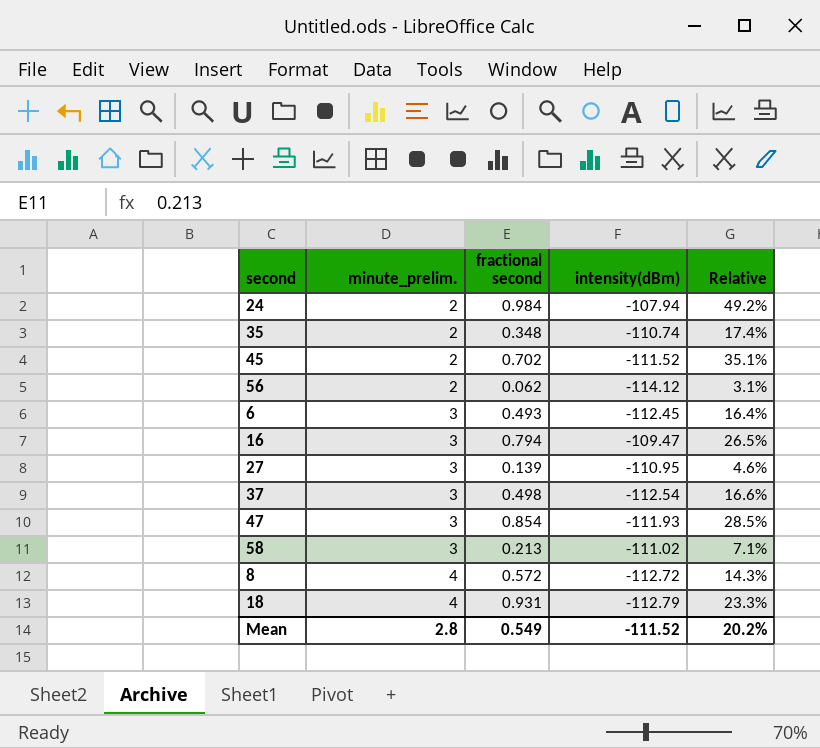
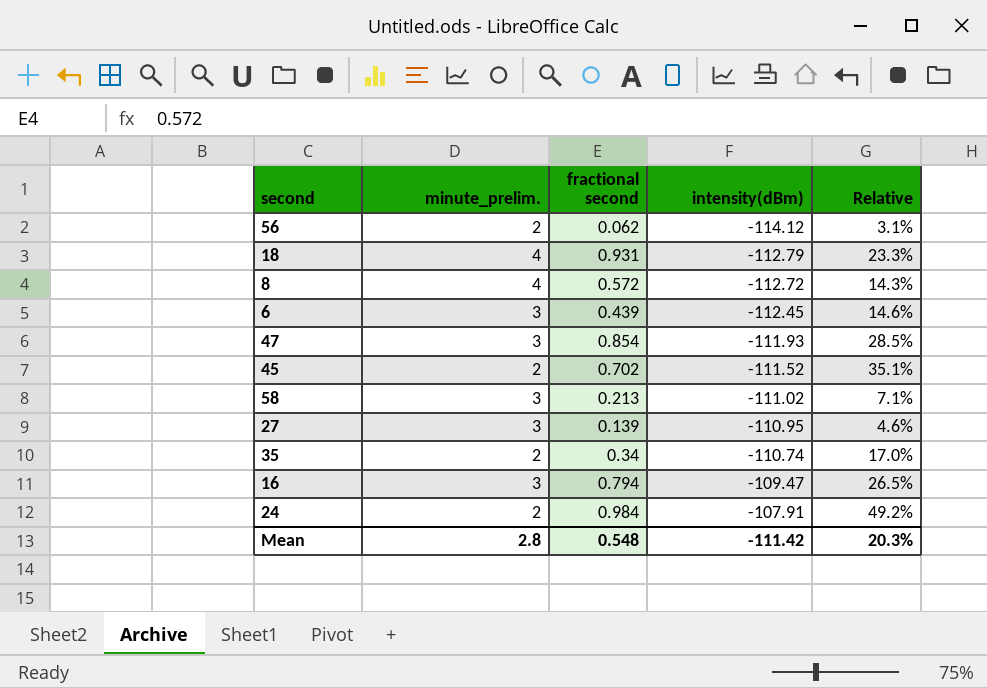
row order: minute_prelim. ascending -> intensity(dBm) ascending
row 37: 3 | 0.498 | -112.54 | 16.6% -> none
6 | fractional second: 0.493 -> 0.439
6 | Relative: 16.4% -> 14.6%
35 | fractional second: 0.348 -> 0.34
35 | Relative: 17.4% -> 17.0%
24 | intensity(dBm): -107.94 -> -107.91
Mean | fractional second: 0.549 -> 0.548
Mean | intensity(dBm): -111.52 -> -111.42
Mean | Relative: 20.2% -> 20.3%

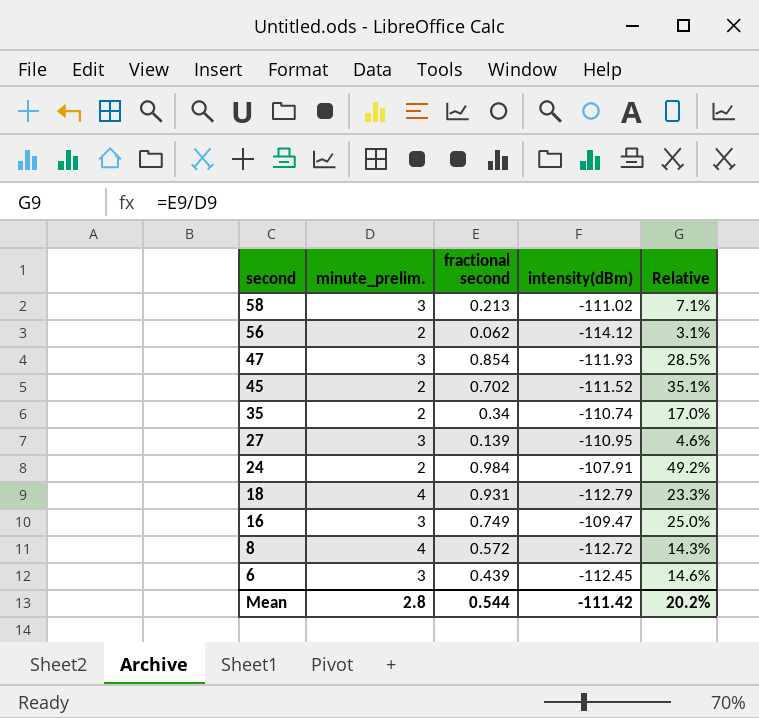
row order: intensity(dBm) ascending -> second descending
16 | fractional second: 0.794 -> 0.749
16 | Relative: 26.5% -> 25.0%
Mean | fractional second: 0.548 -> 0.544
Mean | Relative: 20.3% -> 20.2%

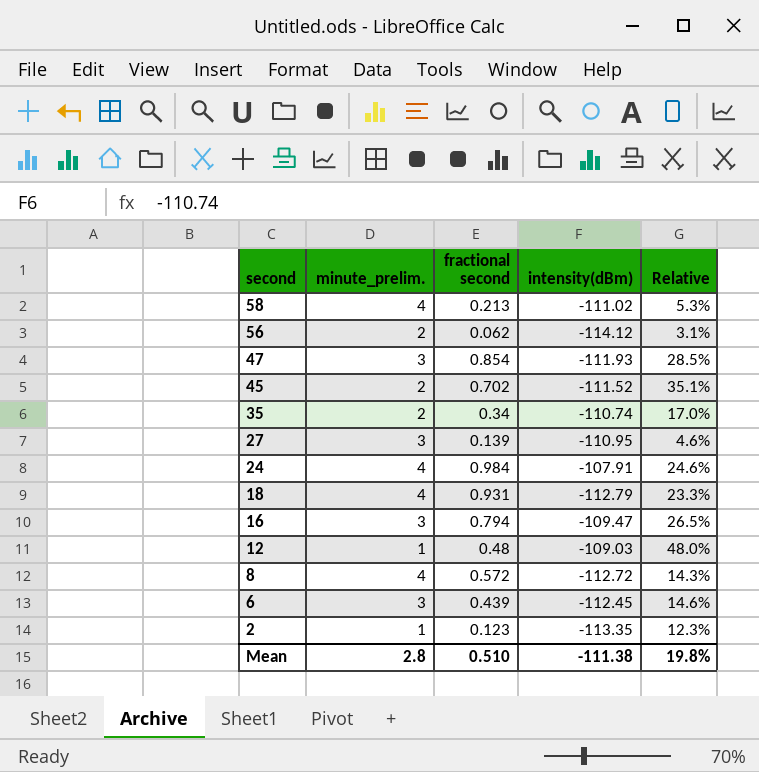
58 | minute_prelim.: 3 -> 4
58 | Relative: 7.1% -> 5.3%
24 | minute_prelim.: 2 -> 4
24 | Relative: 49.2% -> 24.6%
16 | fractional second: 0.749 -> 0.794
16 | Relative: 25.0% -> 26.5%
row 12: none -> 1 | 0.48 | -109.03 | 48.0%
row 2: none -> 1 | 0.123 | -113.35 | 12.3%
Mean | fractional second: 0.544 -> 0.510
Mean | intensity(dBm): -111.42 -> -111.38
Mean | Relative: 20.2% -> 19.8%

